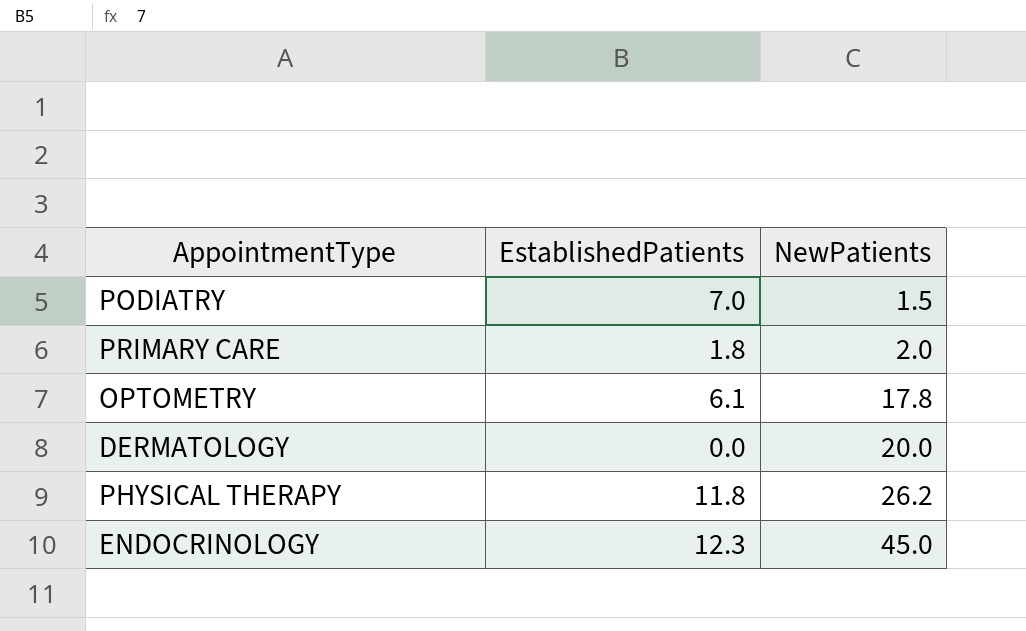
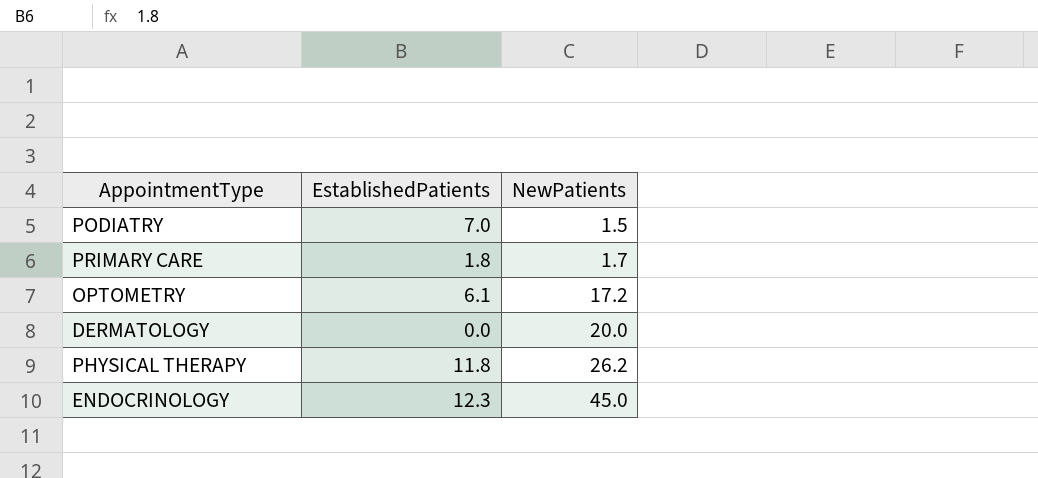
PRIMARY CARE | NewPatients: 2.0 -> 1.7
OPTOMETRY | NewPatients: 17.8 -> 17.2

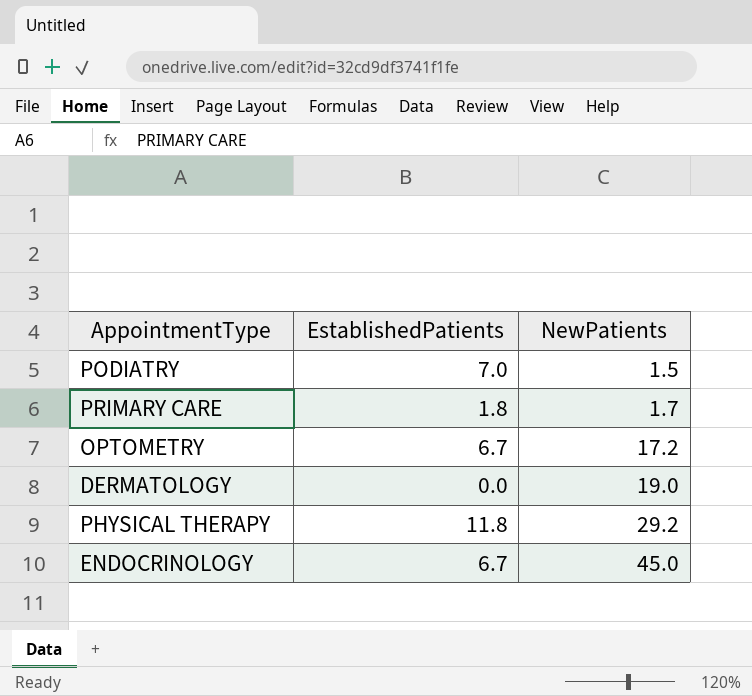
OPTOMETRY | EstablishedPatients: 6.1 -> 6.7
DERMATOLOGY | NewPatients: 20.0 -> 19.0
PHYSICAL THERAPY | NewPatients: 26.2 -> 29.2
ENDOCRINOLOGY | EstablishedPatients: 12.3 -> 6.7

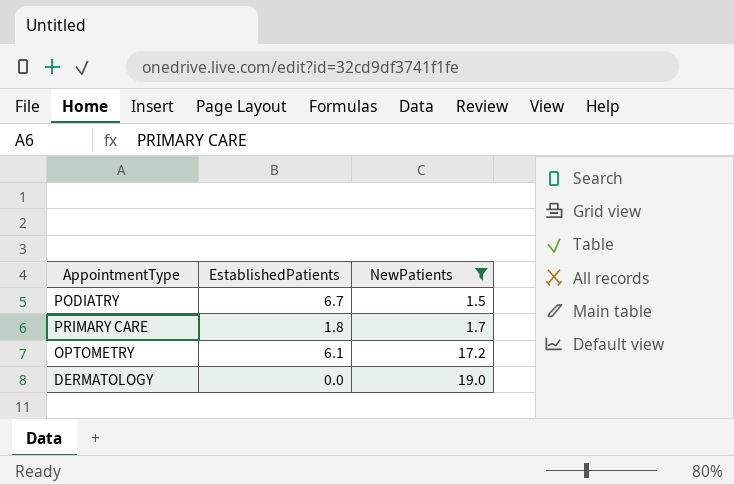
filter: none -> NewPatients <= 19.0
PODIATRY | EstablishedPatients: 7.0 -> 6.7
OPTOMETRY | EstablishedPatients: 6.7 -> 6.1

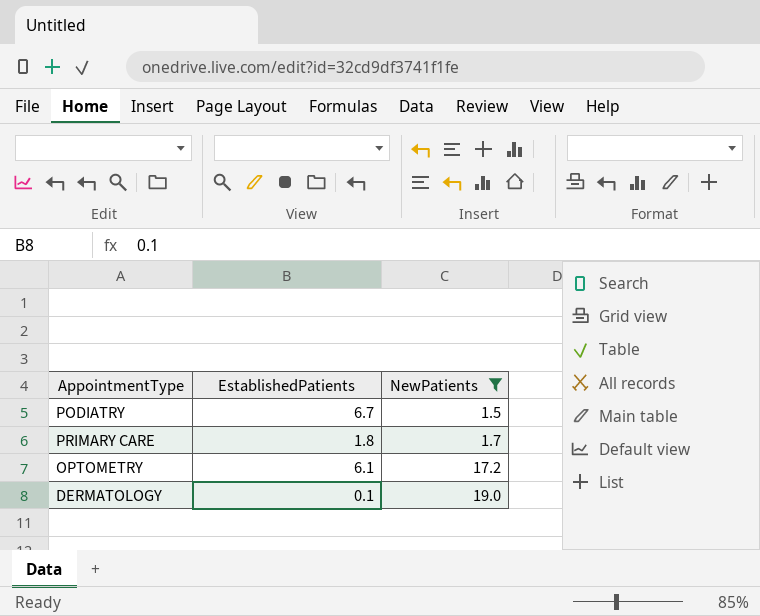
DERMATOLOGY | EstablishedPatients: 0.0 -> 0.1

